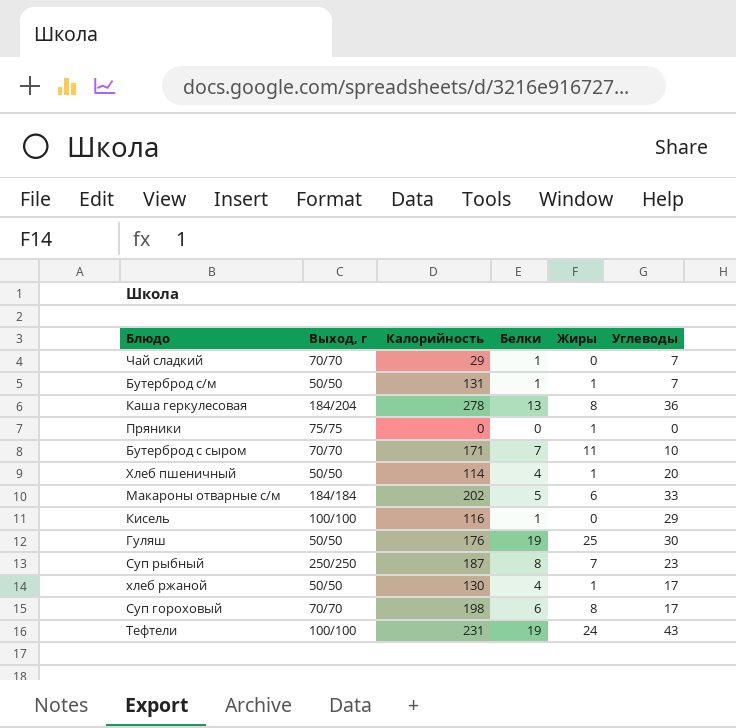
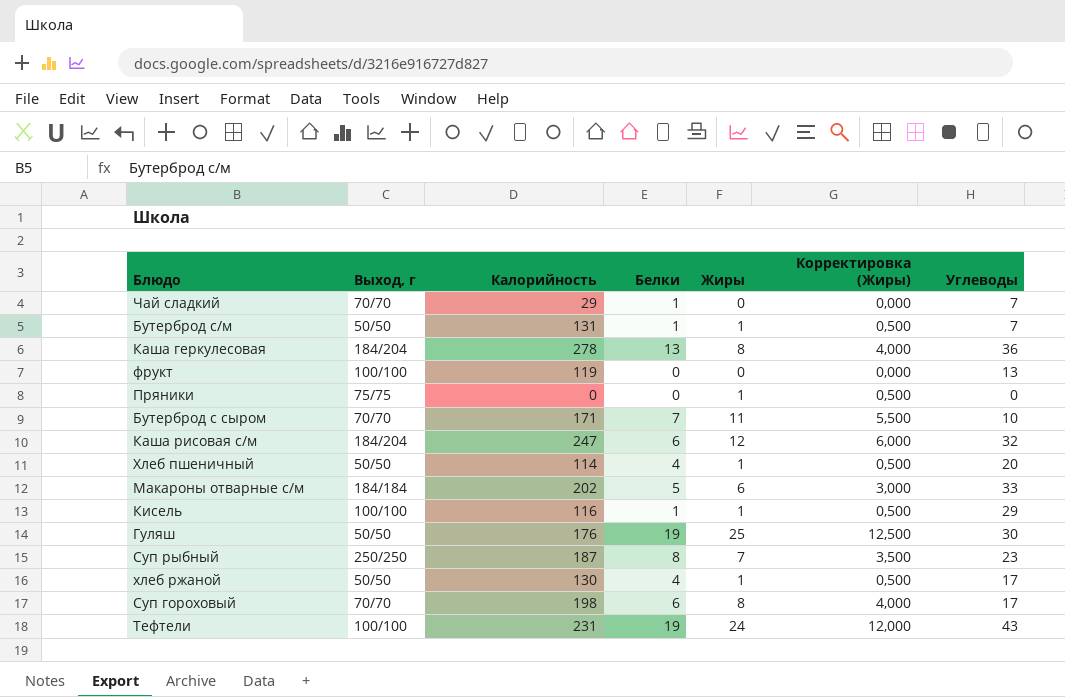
column Корректировка (Жиры) | formula: none -> [Жиры] * 0,5
row фрукт: none -> 100/100 | 119 | 0 | 0 | 0,000 | 13
row Каша рисовая с/м: none -> 184/204 | 247 | 6 | 12 | 6,000 | 32
Кисель | Жиры: 0 -> 1

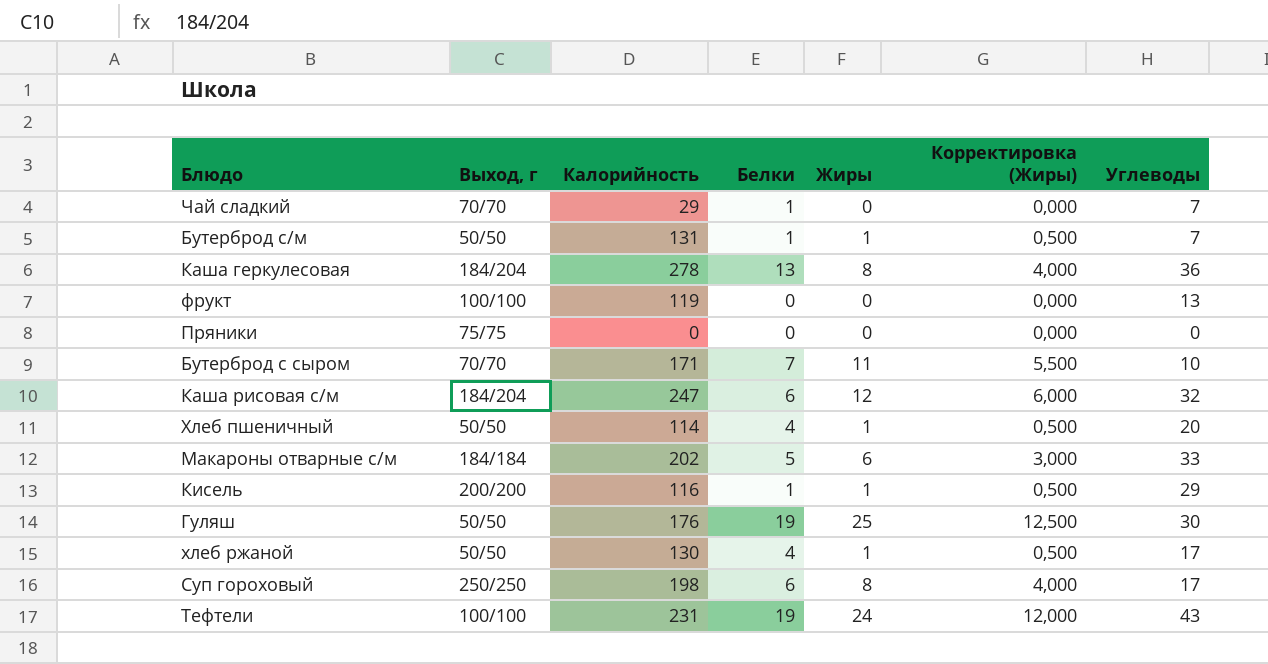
row Суп рыбный: 250/250 | 187 | 8 | 7 | 3,500 | 23 -> none
Пряники | Жиры: 1 -> 0
Пряники | Корректировка (Жиры): 0,500 -> 0,000
Кисель | Выход, г: 100/100 -> 200/200
Суп гороховый | Выход, г: 70/70 -> 250/250

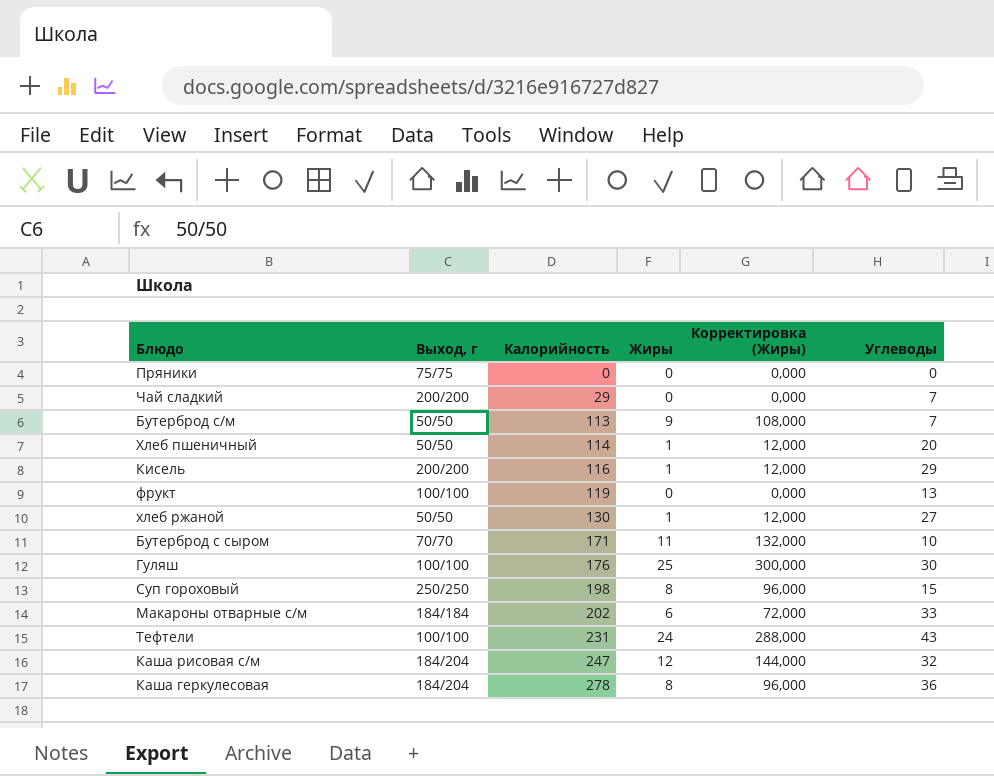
row order: none -> Калорийность ascending
column Белки | position: 4 -> none
column Корректировка (Жиры) | formula: [Жиры] * 0,5 -> [Жиры] * 12
Чай сладкий | Выход, г: 70/70 -> 200/200
Бутерброд с/м | Калорийность: 131 -> 113
Бутерброд с/м | Жиры: 1 -> 9
хлеб ржаной | Углеводы: 17 -> 27
Гуляш | Выход, г: 50/50 -> 100/100
Суп гороховый | Углеводы: 17 -> 15

